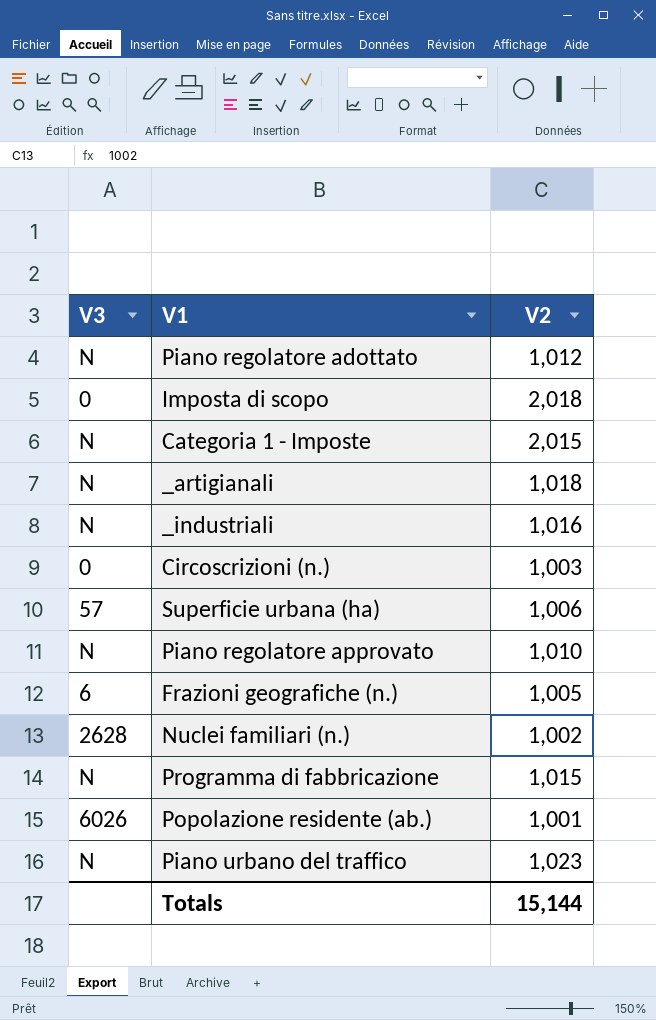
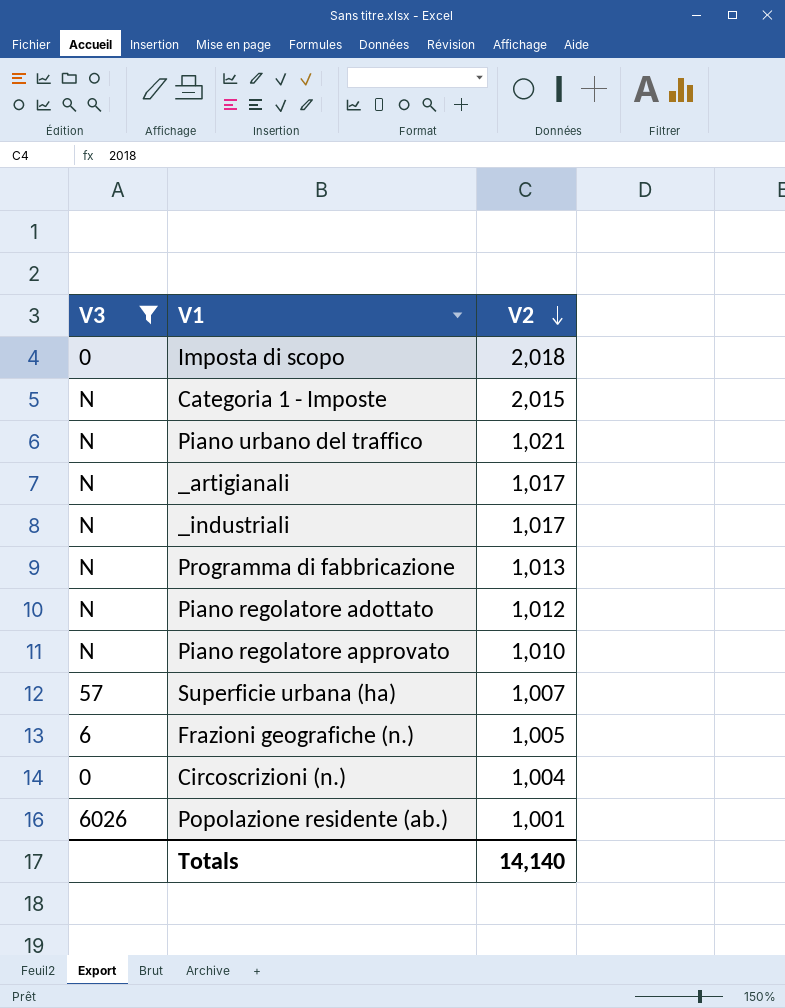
filter: none -> V3 != 2628
row order: none -> V2 descending
Piano urbano del traffico | V2: 1,023 -> 1,021
_artigianali | V2: 1,018 -> 1,017
_industriali | V2: 1,016 -> 1,017
Programma di fabbricazione | V2: 1,015 -> 1,013
Superficie urbana (ha) | V2: 1,006 -> 1,007
Circoscrizioni (n.) | V2: 1,003 -> 1,004
Totals | V2: 15,144 -> 14,140

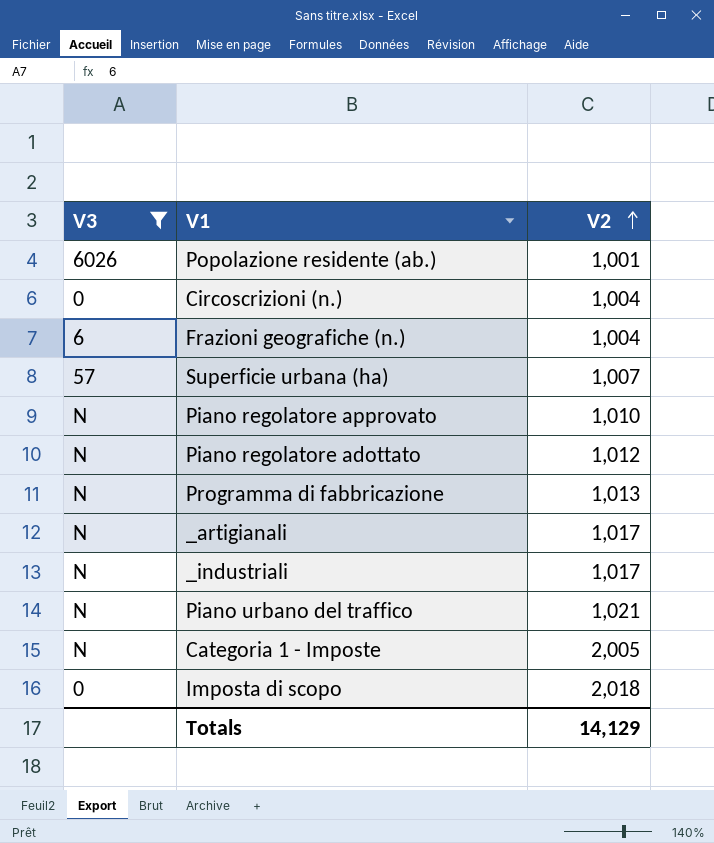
row order: V2 descending -> V2 ascending
Frazioni geografiche (n.) | V2: 1,005 -> 1,004
Categoria 1 - Imposte | V2: 2,015 -> 2,005
Totals | V2: 14,140 -> 14,129

